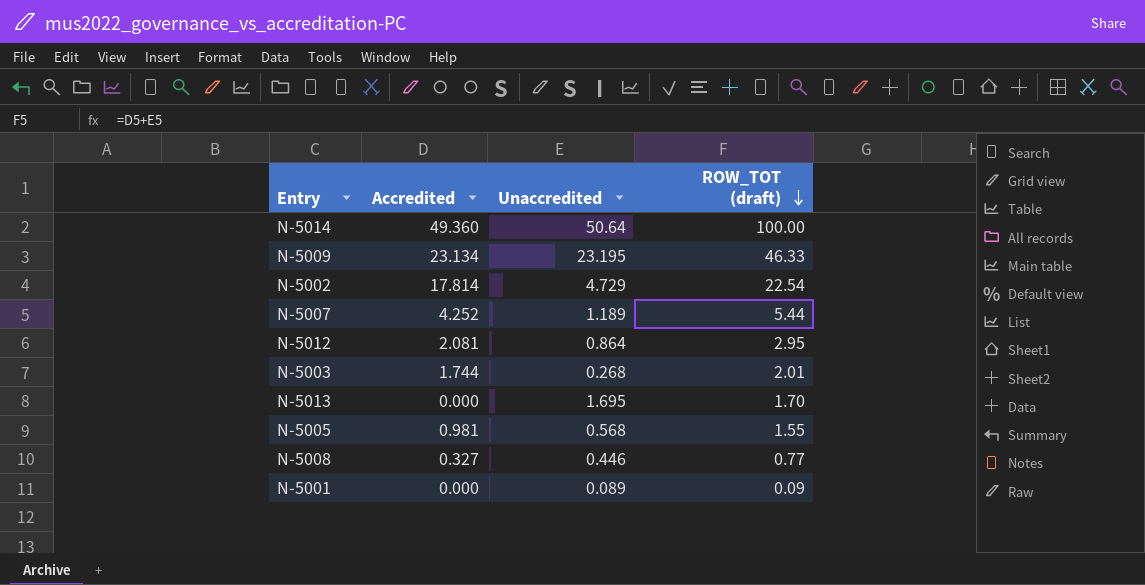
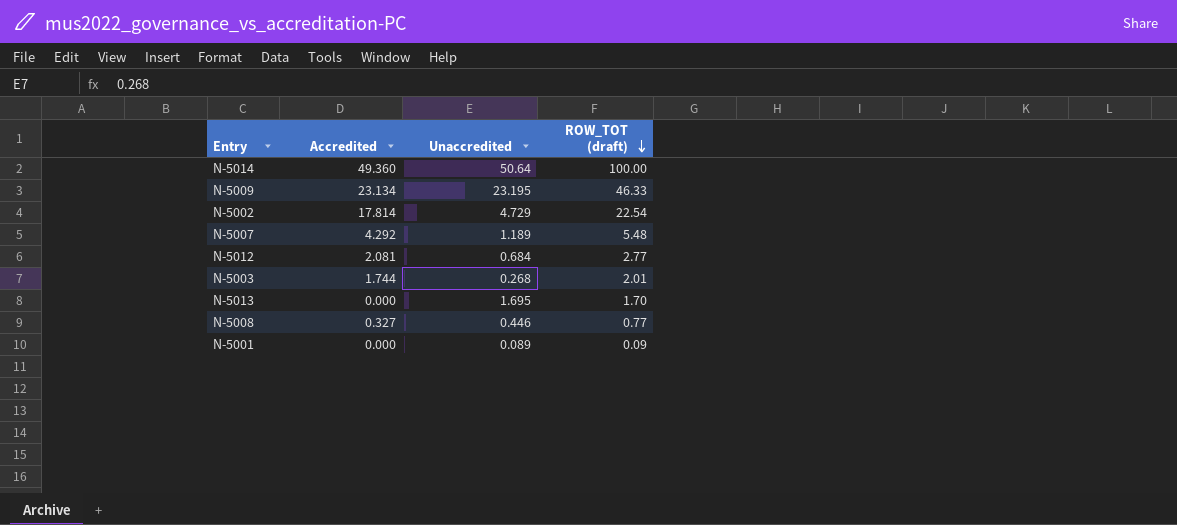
row N-5005: 0.981 | 0.568 | 1.55 -> none
N-5007 | Accredited: 4.252 -> 4.292
N-5007 | ROW_TOT (draft): 5.44 -> 5.48
N-5012 | Unaccredited: 0.864 -> 0.684
N-5012 | ROW_TOT (draft): 2.95 -> 2.77

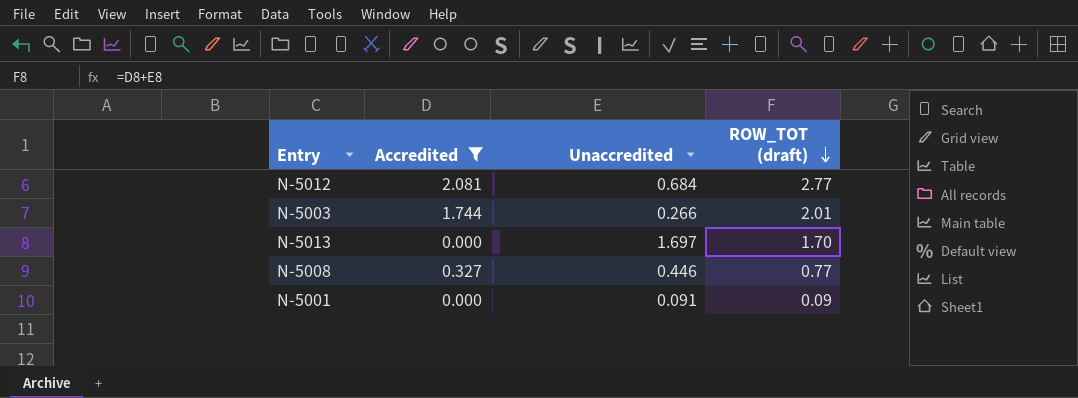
filter: none -> Accredited <= 2.081
N-5003 | Unaccredited: 0.268 -> 0.266
N-5013 | Unaccredited: 1.695 -> 1.697
N-5001 | Unaccredited: 0.089 -> 0.091

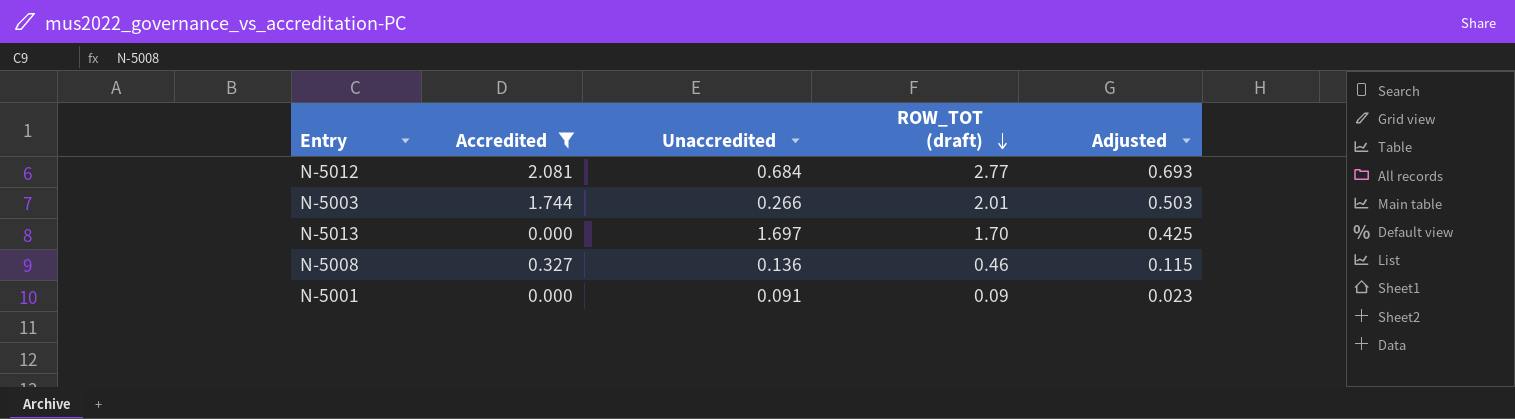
column Adjusted | formula: none -> [ROW_TOT (draft)] * 0.25
N-5008 | Unaccredited: 0.446 -> 0.136
N-5008 | ROW_TOT (draft): 0.77 -> 0.46

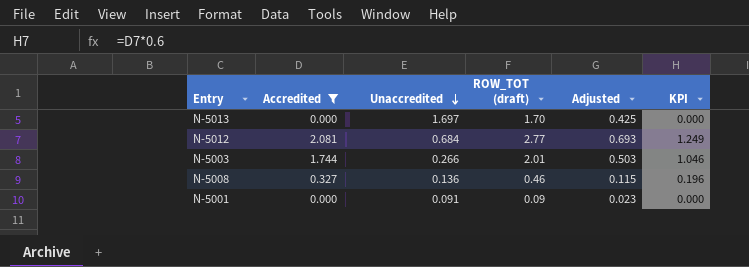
row order: ROW_TOT (draft) descending -> Unaccredited descending
column KPI | formula: none -> [Accredited] * 0.6

